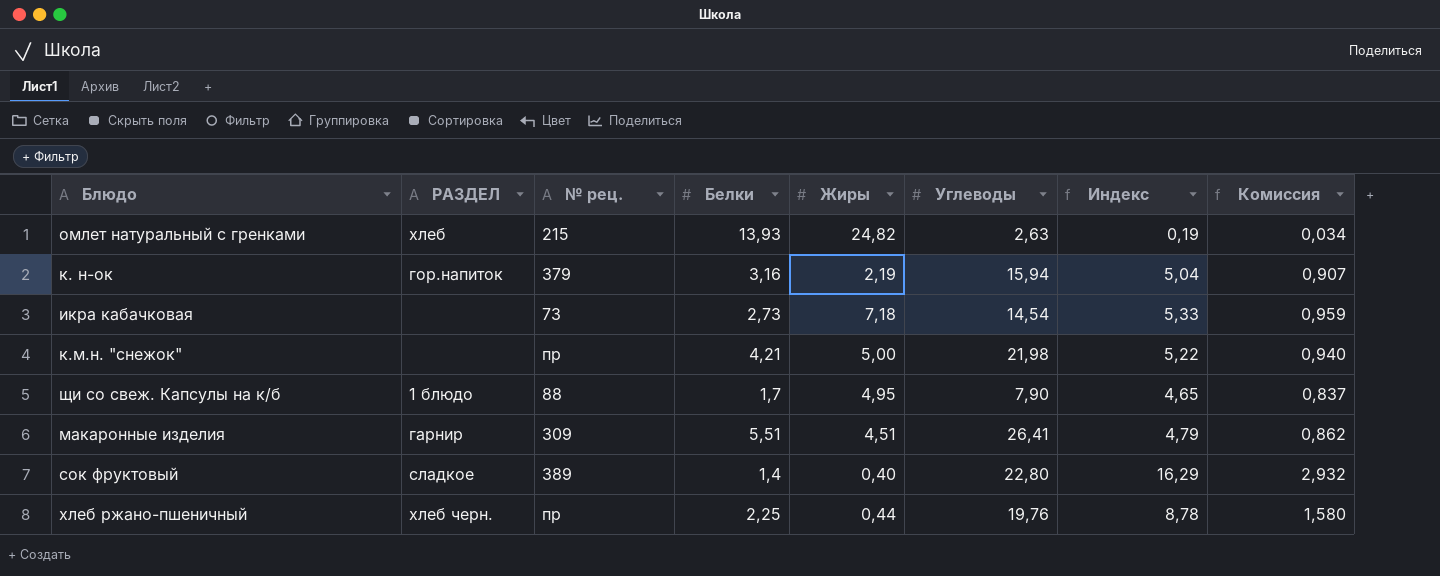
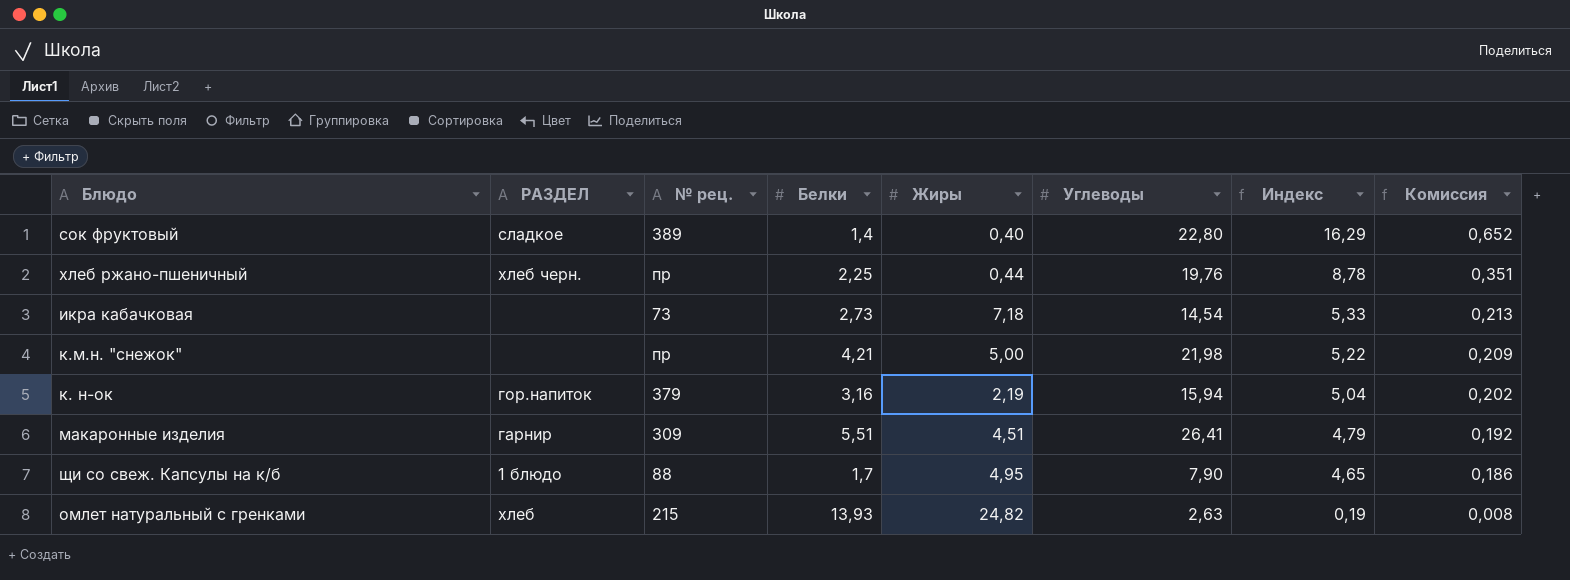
row order: none -> Индекс descending
column Комиссия | formula: [Индекс] * 0,18 -> [Индекс] * 0,04

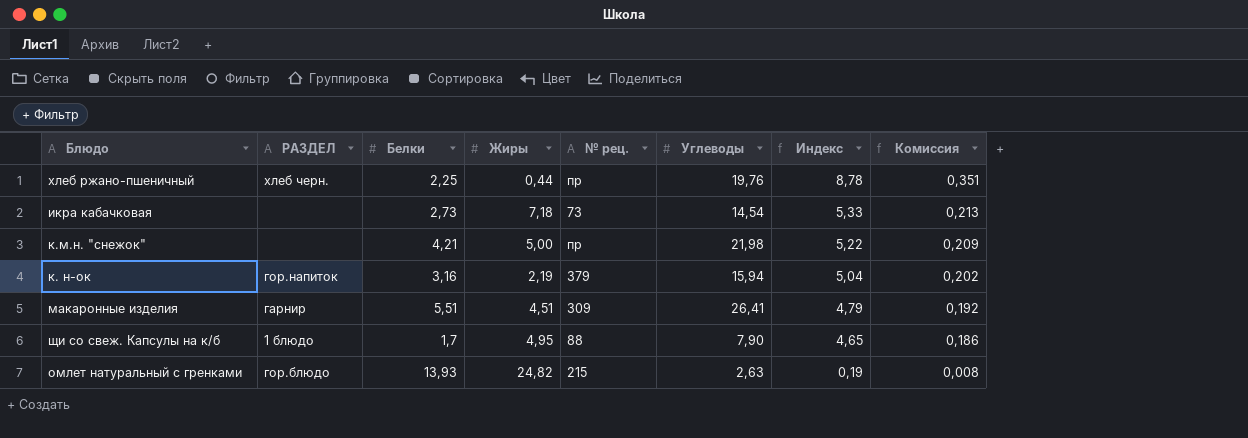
column № рец. | position: 3 -> 5
row сок фруктовый: сладкое | 389 | 1,4 | 0,40 | 22,80 | 16,29 | 0,652 -> none
омлет натуральный с гренками | РАЗДЕЛ: хлеб -> гор.блюдо

